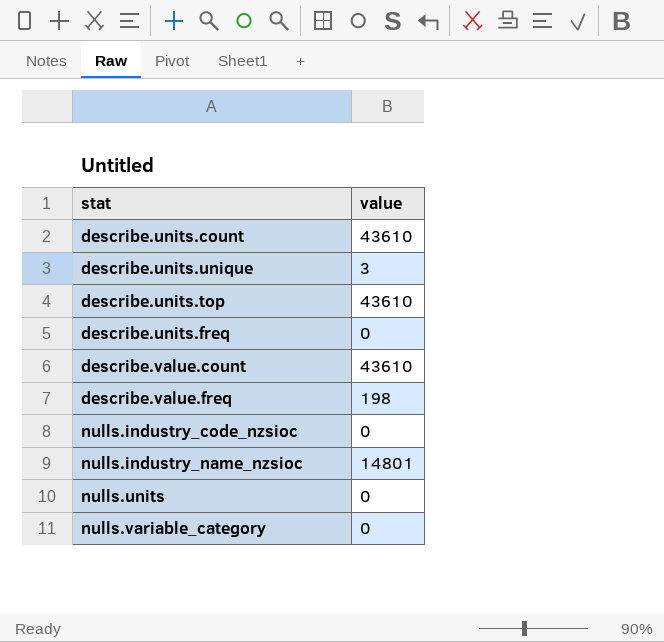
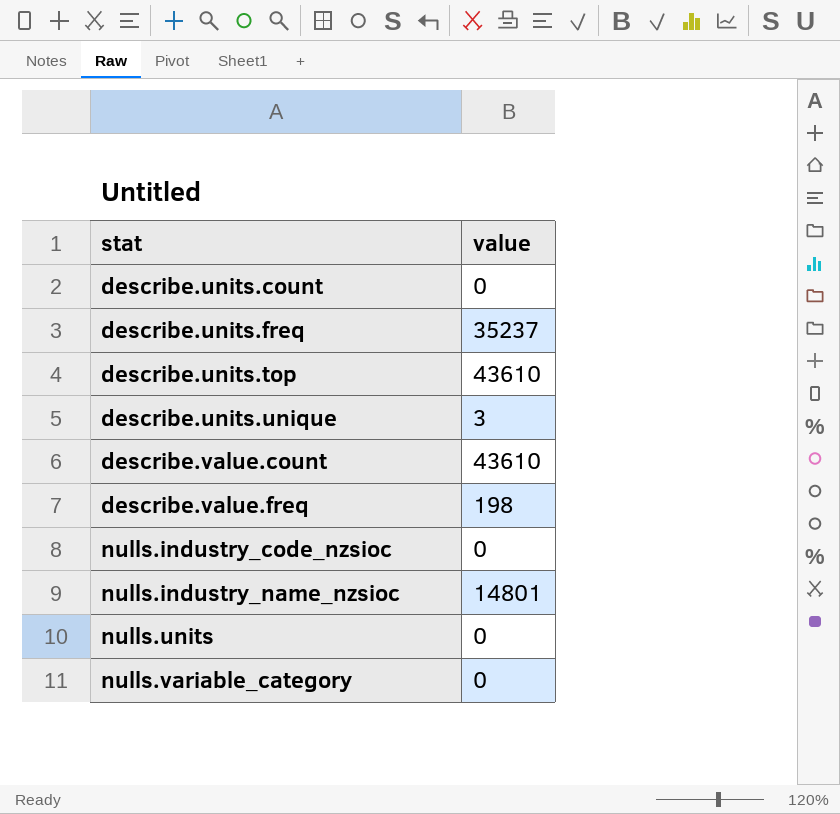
row order: none -> stat ascending
describe.units.count | value: 43610 -> 0
describe.units.freq | value: 0 -> 35237

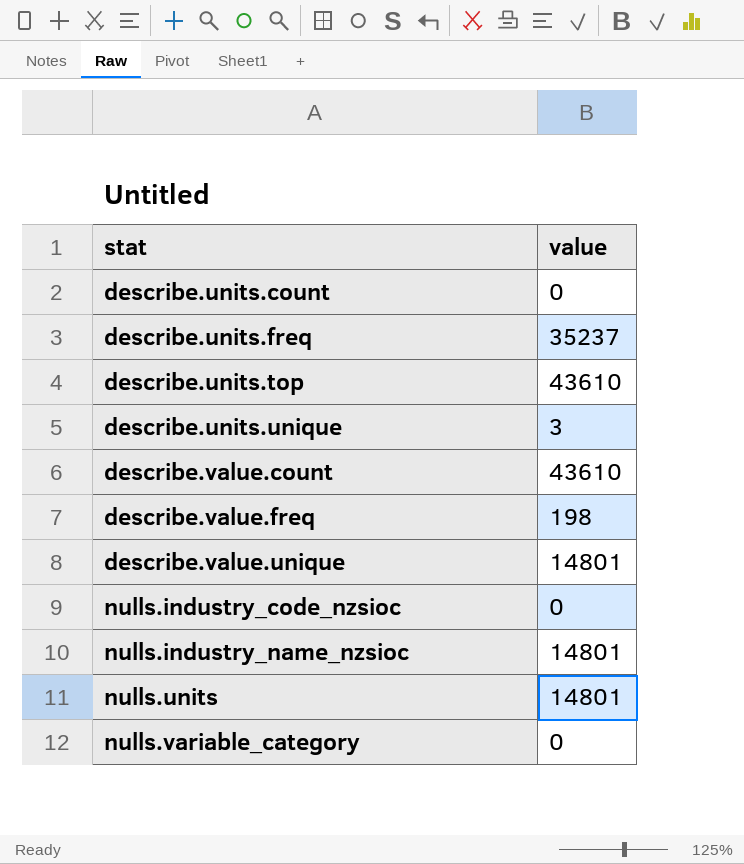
row describe.value.unique: none -> 14801
nulls.units | value: 0 -> 14801

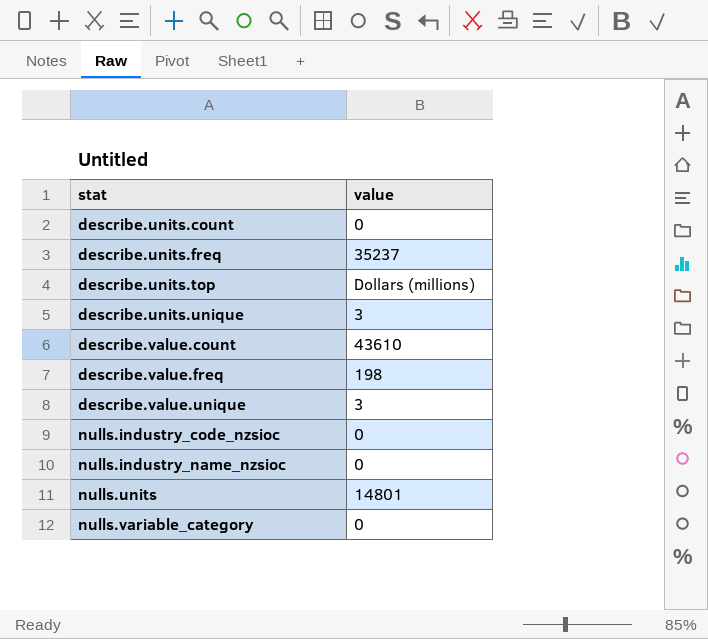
describe.units.top | value: 43610 -> Dollars (millions)
describe.value.unique | value: 14801 -> 3
nulls.industry_name_nzsioc | value: 14801 -> 0

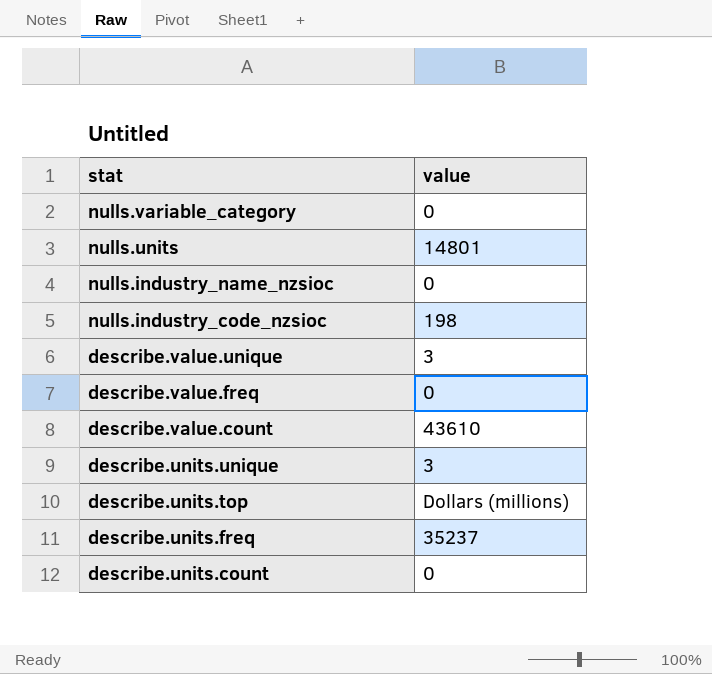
row order: stat ascending -> stat descending
nulls.industry_code_nzsioc | value: 0 -> 198
describe.value.freq | value: 198 -> 0

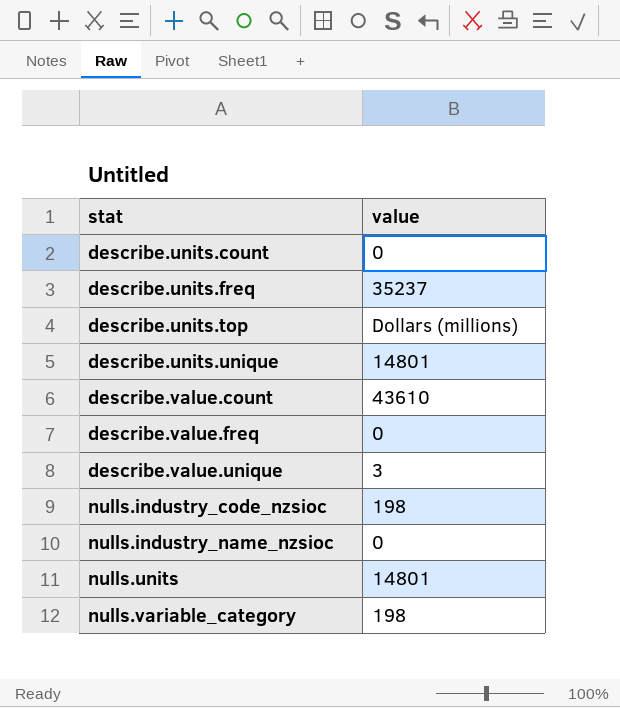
row order: stat descending -> stat ascending
describe.units.unique | value: 3 -> 14801
nulls.variable_category | value: 0 -> 198

